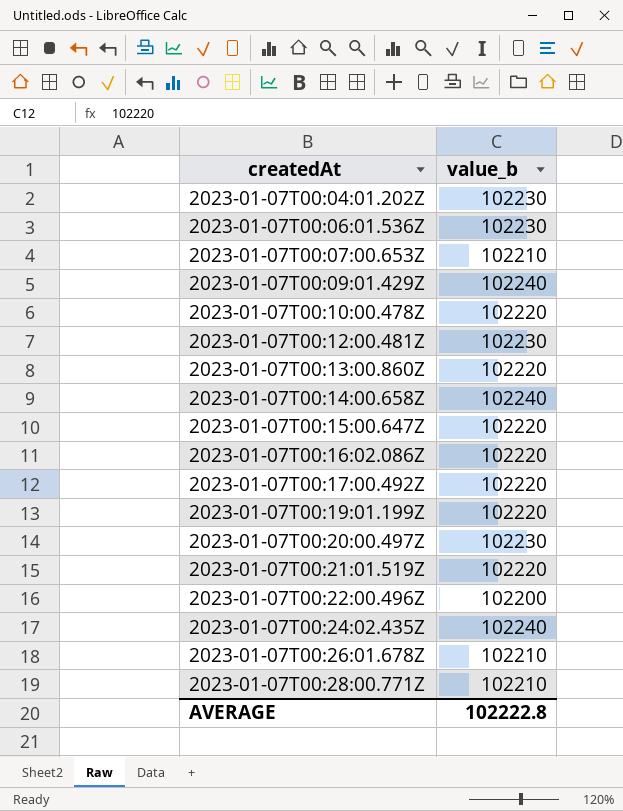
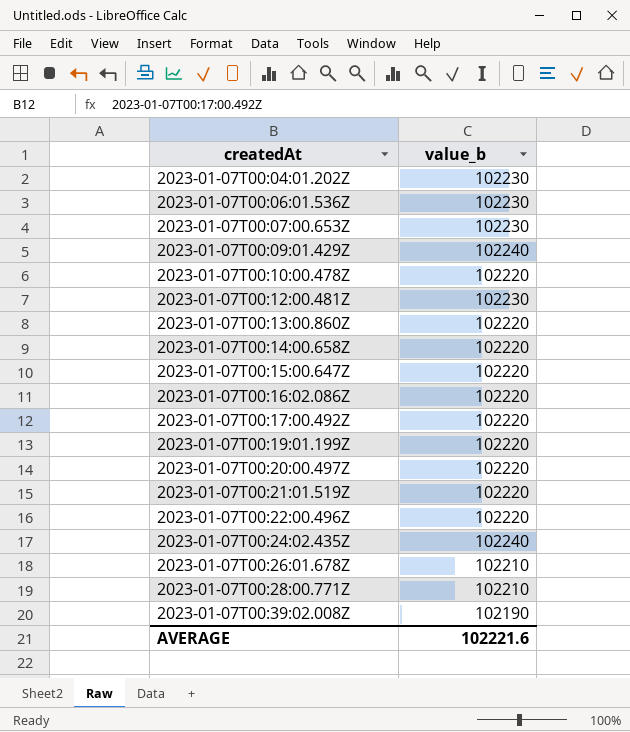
2023-01-07T00:07:00.653Z | value_b: 102210 -> 102230
2023-01-07T00:14:00.658Z | value_b: 102240 -> 102220
2023-01-07T00:20:00.497Z | value_b: 102230 -> 102220
2023-01-07T00:22:00.496Z | value_b: 102200 -> 102220
row 2023-01-07T00:39:02.008Z: none -> 102190
AVERAGE | value_b: 102222.8 -> 102221.6

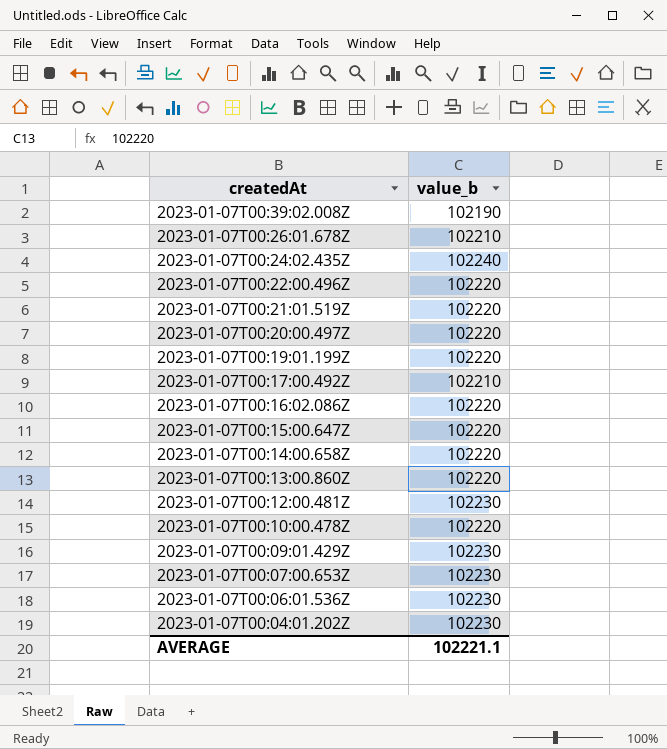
row order: createdAt ascending -> createdAt descending
row 2023-01-07T00:28:00.771Z: 102210 -> none
2023-01-07T00:17:00.492Z | value_b: 102220 -> 102210
2023-01-07T00:09:01.429Z | value_b: 102240 -> 102230
AVERAGE | value_b: 102221.6 -> 102221.1

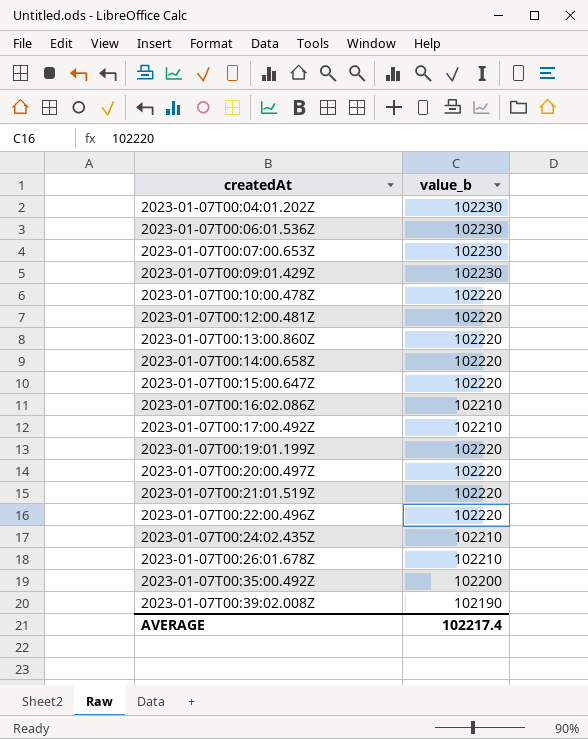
row order: createdAt descending -> createdAt ascending
2023-01-07T00:12:00.481Z | value_b: 102230 -> 102220
2023-01-07T00:16:02.086Z | value_b: 102220 -> 102210
2023-01-07T00:24:02.435Z | value_b: 102240 -> 102210
row 2023-01-07T00:35:00.492Z: none -> 102200
AVERAGE | value_b: 102221.1 -> 102217.4

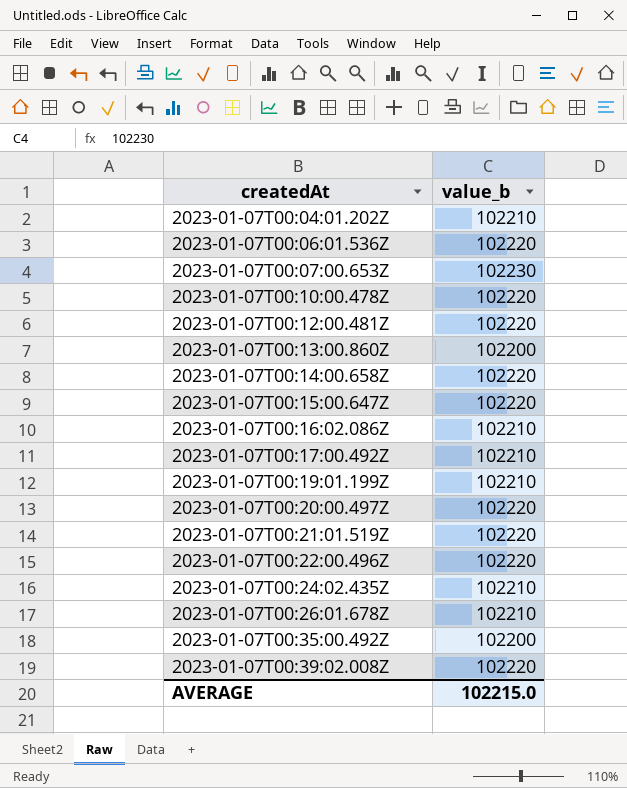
row 2023-01-07T00:09:01.429Z: 102230 -> none
2023-01-07T00:04:01.202Z | value_b: 102230 -> 102210
2023-01-07T00:06:01.536Z | value_b: 102230 -> 102220
2023-01-07T00:13:00.860Z | value_b: 102220 -> 102200
2023-01-07T00:19:01.199Z | value_b: 102220 -> 102210
2023-01-07T00:39:02.008Z | value_b: 102190 -> 102220
AVERAGE | value_b: 102217.4 -> 102215.0

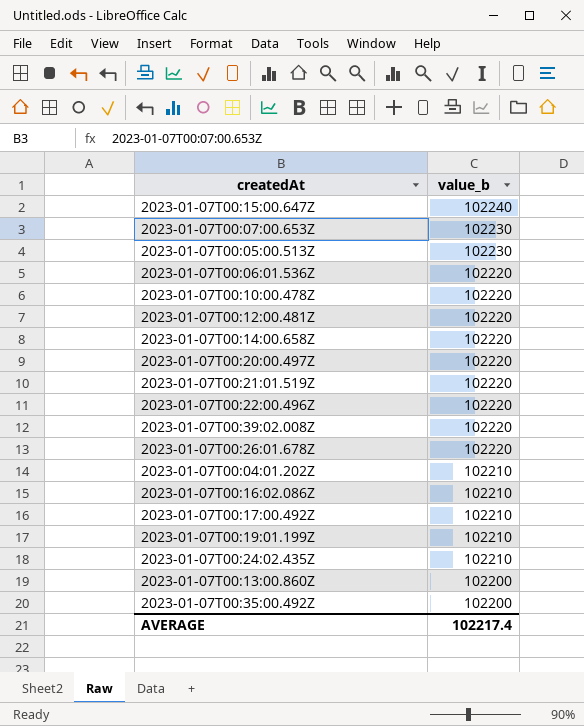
row order: createdAt ascending -> value_b descending
2023-01-07T00:15:00.647Z | value_b: 102220 -> 102240
row 2023-01-07T00:05:00.513Z: none -> 102230
2023-01-07T00:26:01.678Z | value_b: 102210 -> 102220
AVERAGE | value_b: 102215.0 -> 102217.4

